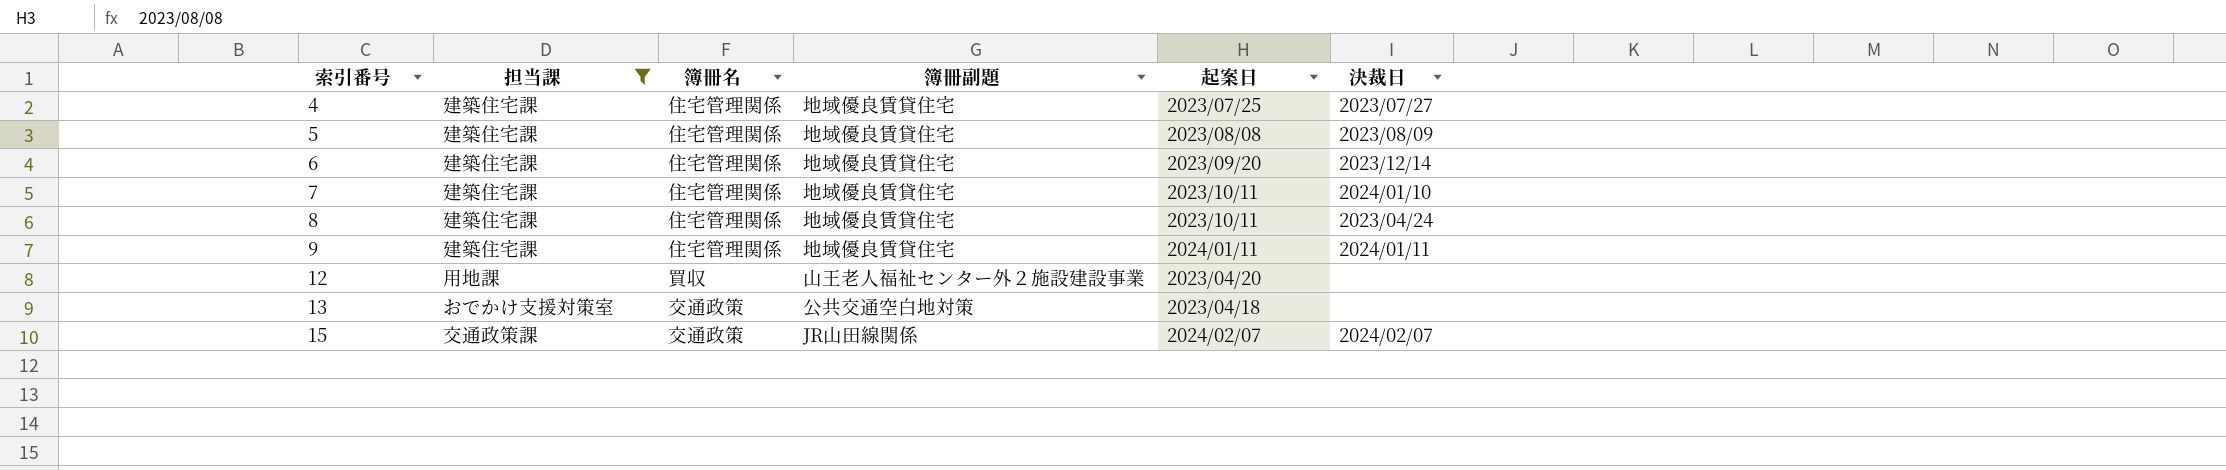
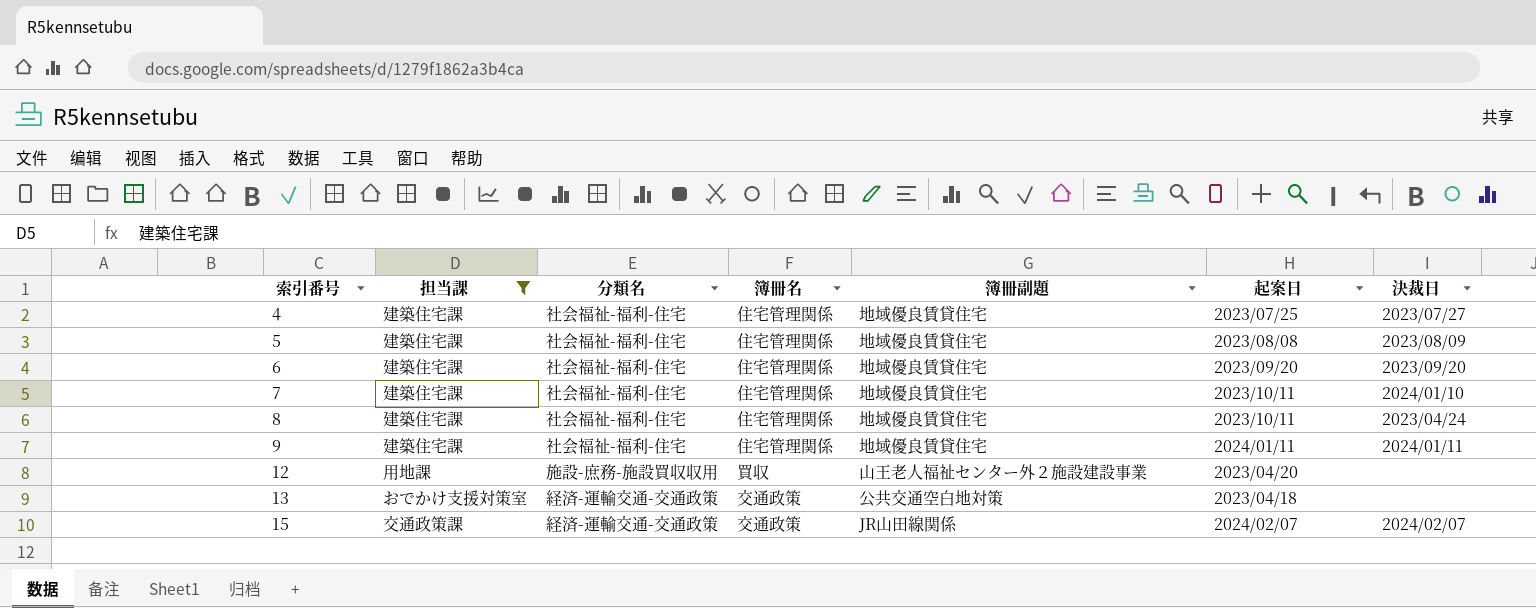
column 分類名 | position: none -> 3
6 | 決裁日: 2023/12/14 -> 2023/09/20

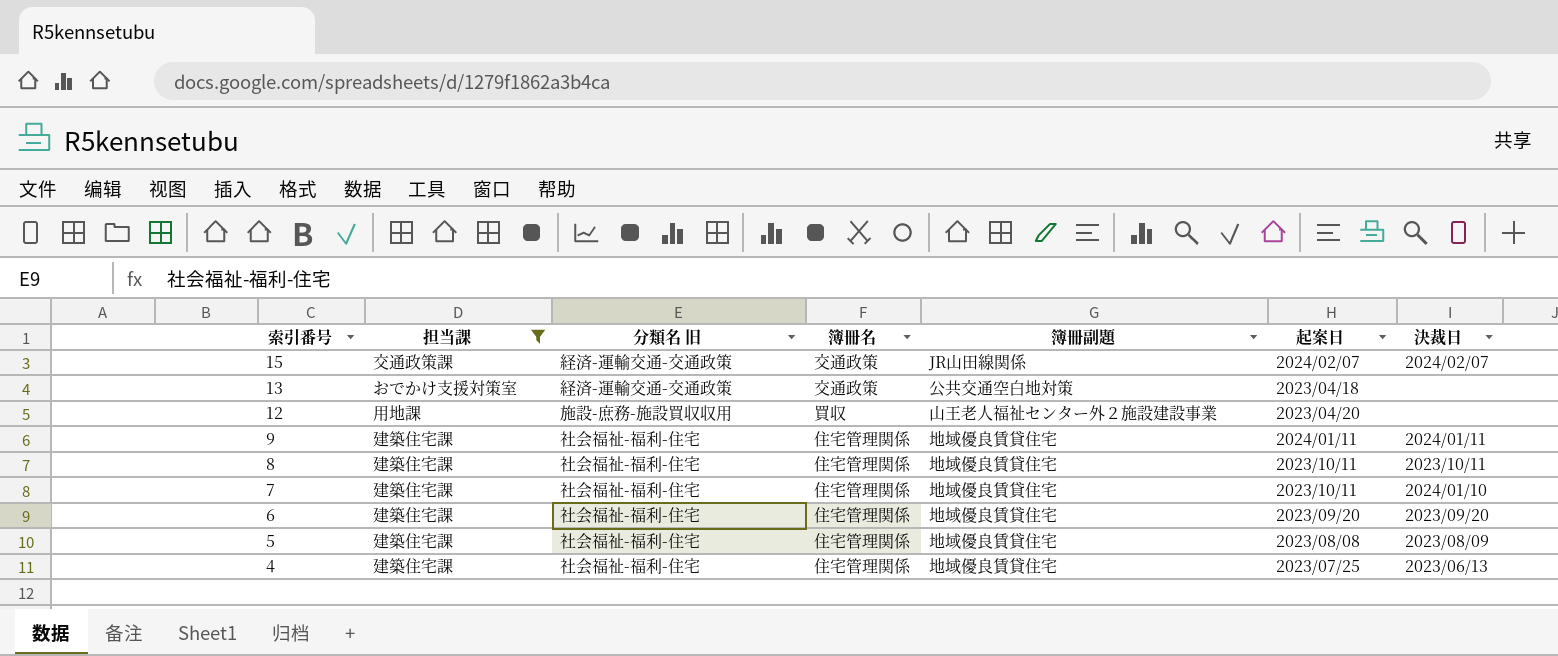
row order: 索引番号 ascending -> 索引番号 descending
column name: 分類名 -> 分類名 旧
8 | 決裁日: 2023/04/24 -> 2023/10/11
4 | 決裁日: 2023/07/27 -> 2023/06/13

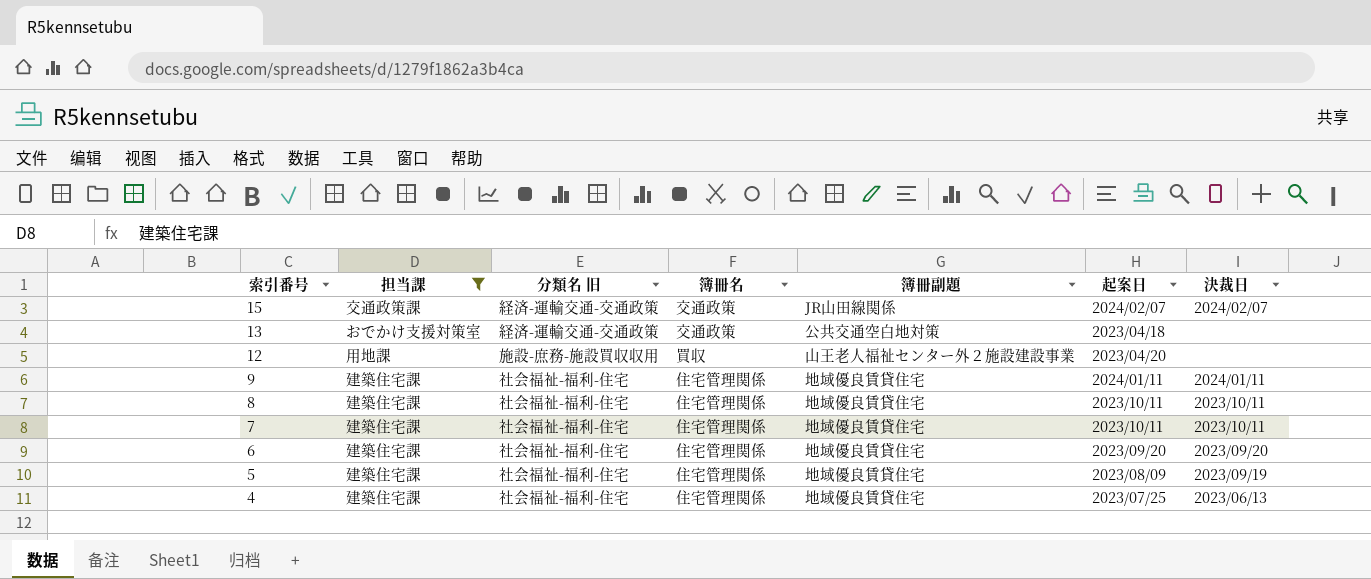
7 | 決裁日: 2024/01/10 -> 2023/10/11
5 | 起案日: 2023/08/08 -> 2023/08/09
5 | 決裁日: 2023/08/09 -> 2023/09/19

